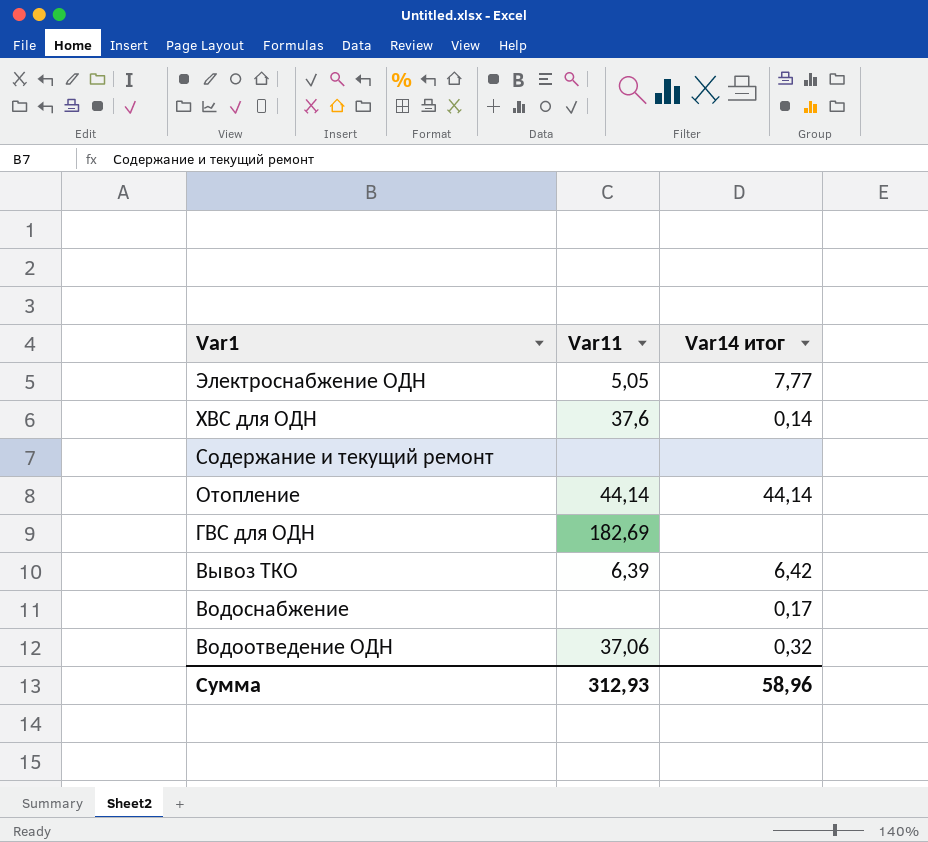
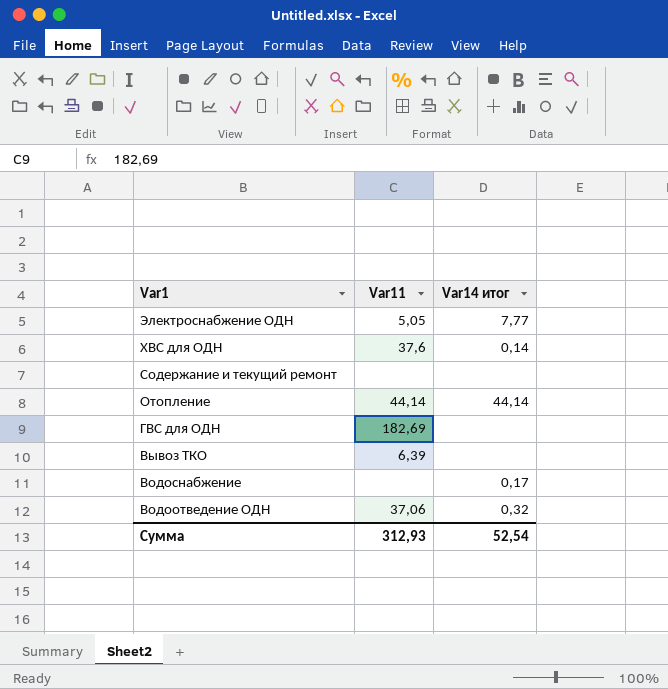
Вывоз ТКО | Var14 итог: 6,42 -> none
Сумма | Var14 итог: 58,96 -> 52,54

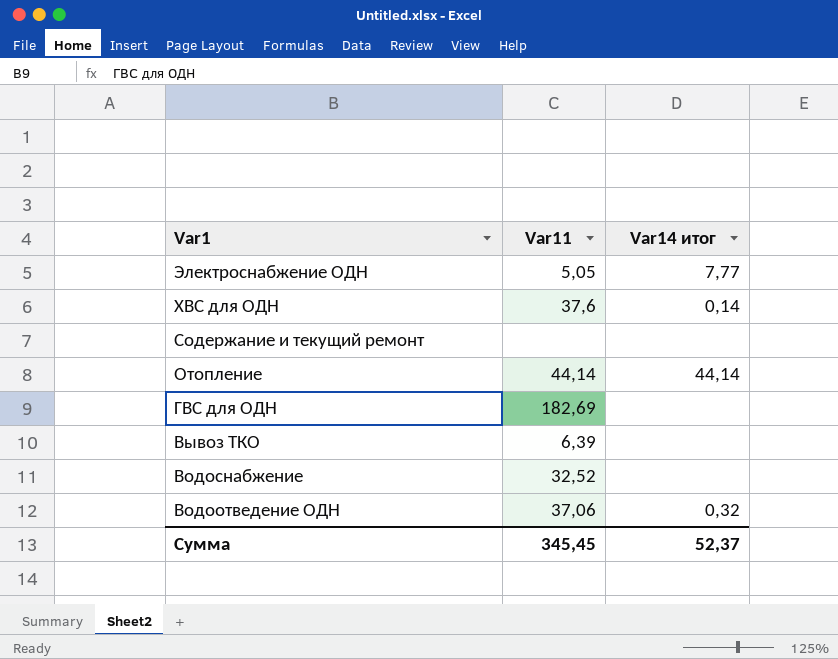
Водоснабжение | Var11: none -> 32,52
Водоснабжение | Var14 итог: 0,17 -> none
Сумма | Var11: 312,93 -> 345,45
Сумма | Var14 итог: 52,54 -> 52,37

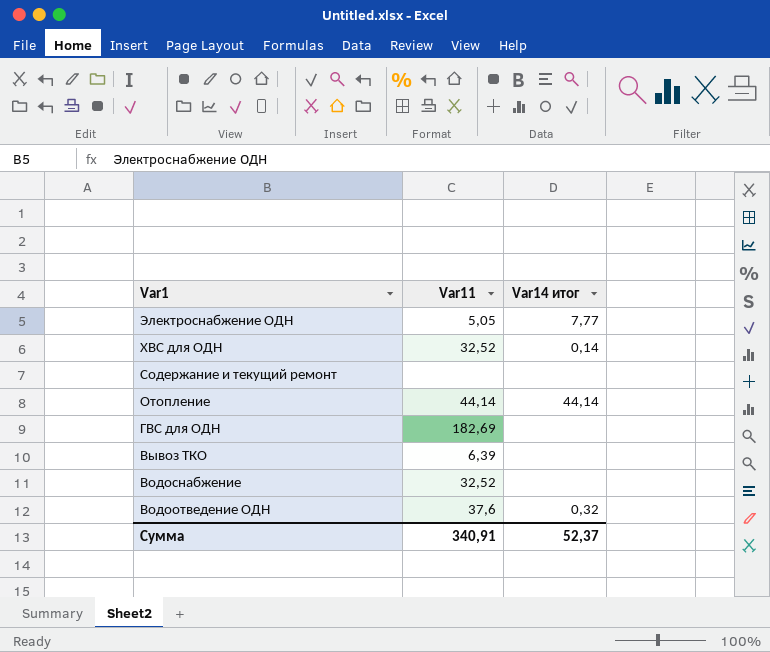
ХВС для ОДН | Var11: 37,6 -> 32,52
Водоотведение ОДН | Var11: 37,06 -> 37,6
Сумма | Var11: 345,45 -> 340,91

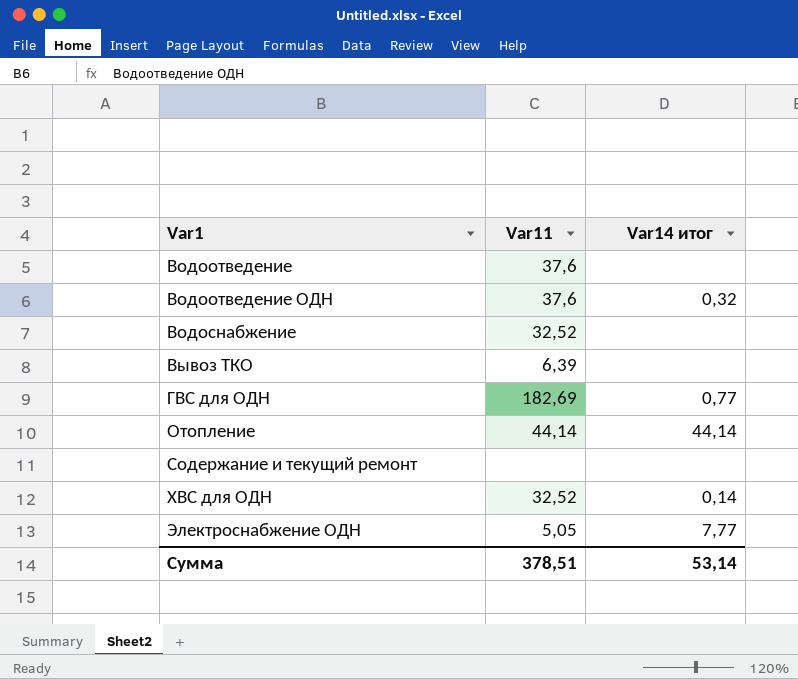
row order: Var1 descending -> Var1 ascending
row Водоотведение: none -> 37,6 | none
ГВС для ОДН | Var14 итог: none -> 0,77
Сумма | Var11: 340,91 -> 378,51
Сумма | Var14 итог: 52,37 -> 53,14

